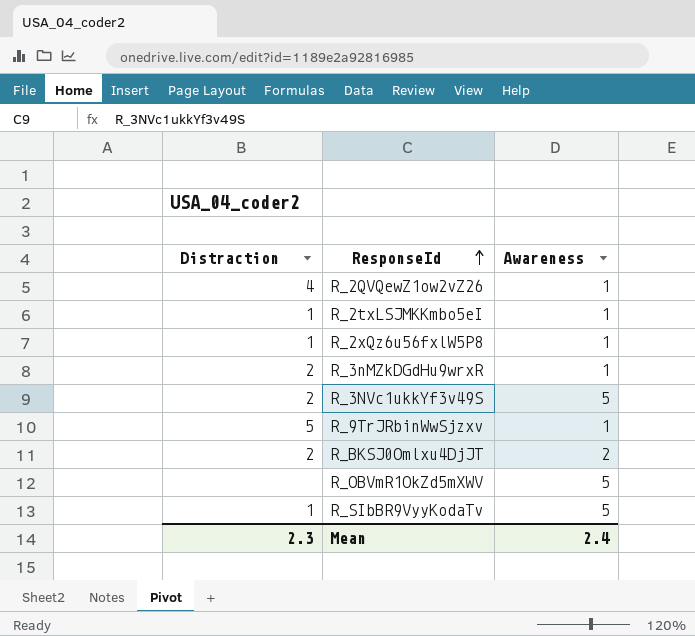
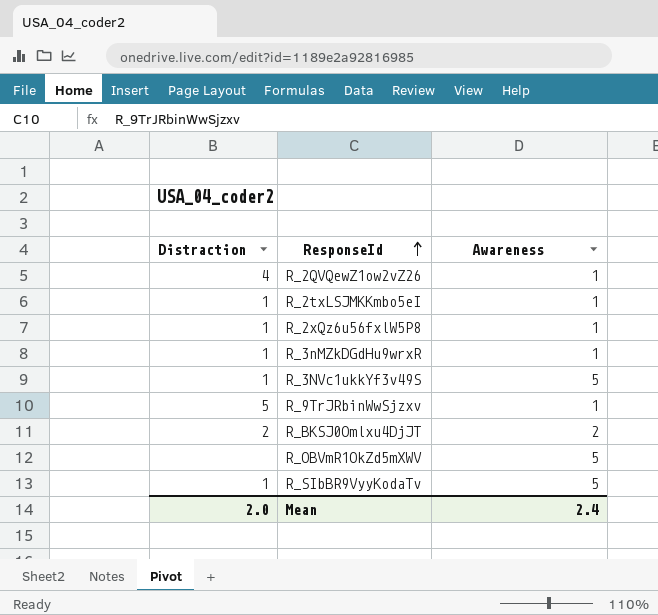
R_3nMZkDGdHu9wrxR | Distraction: 2 -> 1
R_3NVc1ukkYf3v49S | Distraction: 2 -> 1
Mean | Distraction: 2.3 -> 2.0

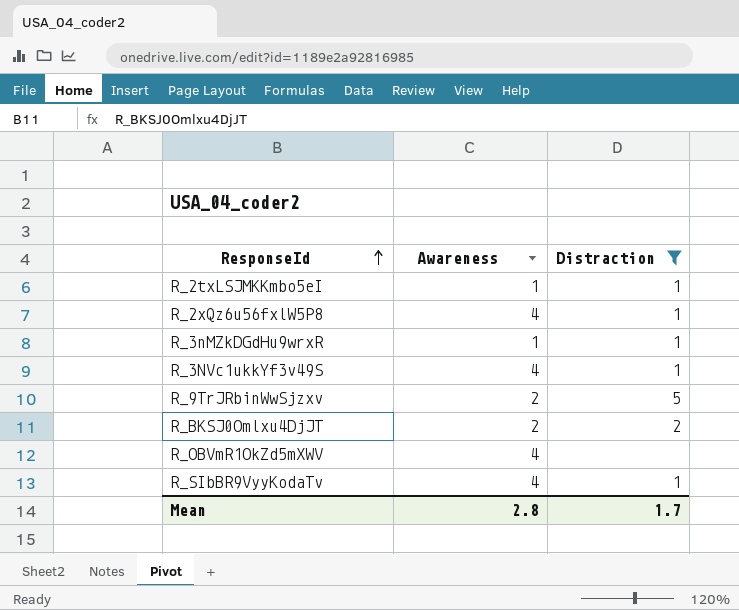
filter: none -> Distraction != 4
column Distraction | position: 1 -> 3
R_2xQz6u56fxlW5P8 | Awareness: 1 -> 4
R_3NVc1ukkYf3v49S | Awareness: 5 -> 4
R_9TrJRbinWwSjzxv | Awareness: 1 -> 2
R_OBVmR1OkZd5mXWV | Awareness: 5 -> 4
R_SIbBR9VyyKodaTv | Awareness: 5 -> 4
Mean | Awareness: 2.4 -> 2.8
Mean | Distraction: 2.0 -> 1.7

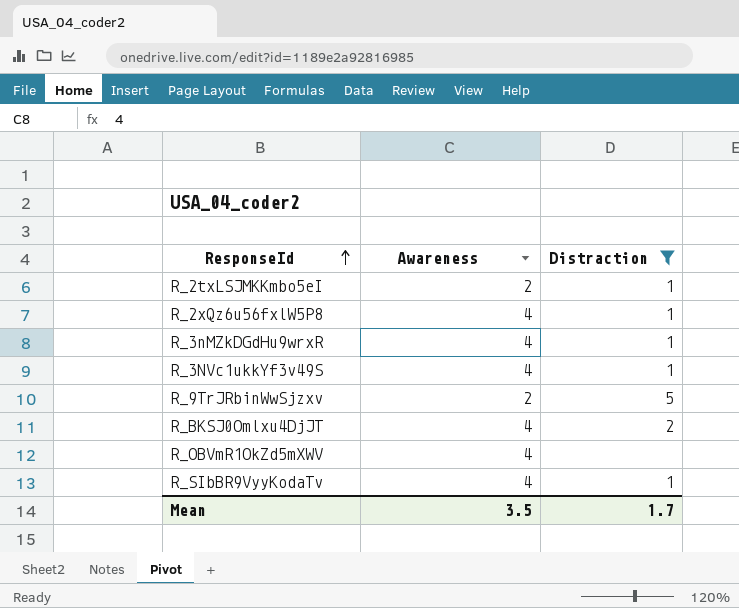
R_2txLSJMKKmbo5eI | Awareness: 1 -> 2
R_3nMZkDGdHu9wrxR | Awareness: 1 -> 4
R_BKSJ0Omlxu4DjJT | Awareness: 2 -> 4
Mean | Awareness: 2.8 -> 3.5

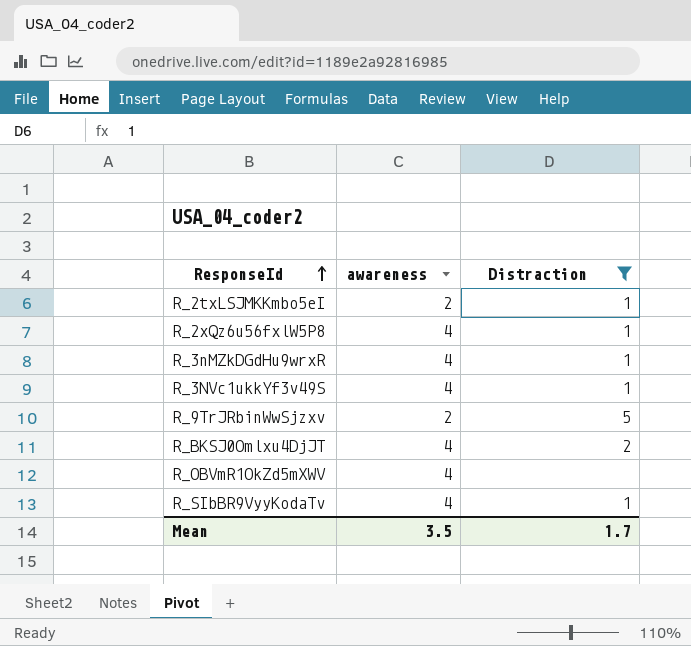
column name: Awareness -> awareness

